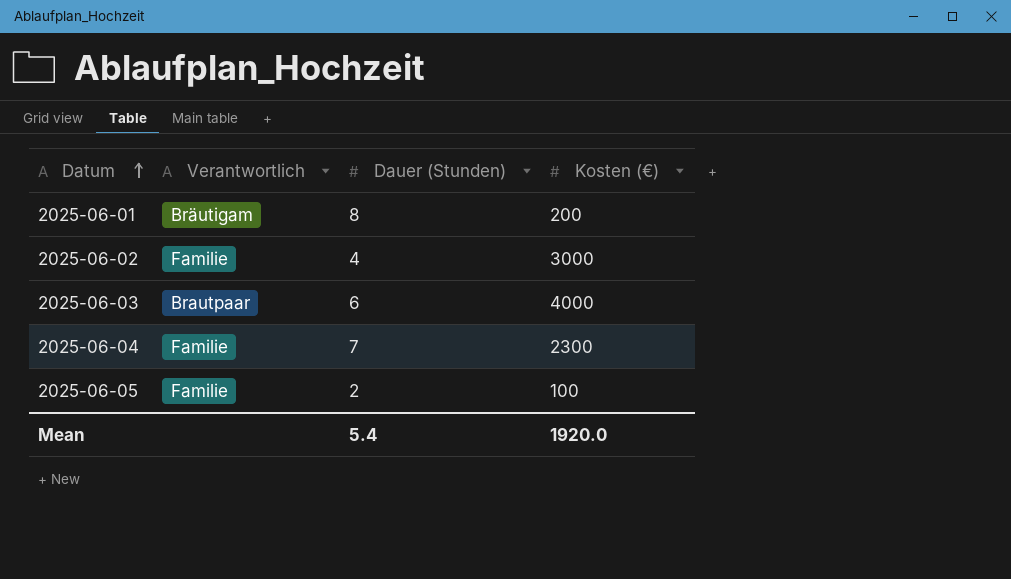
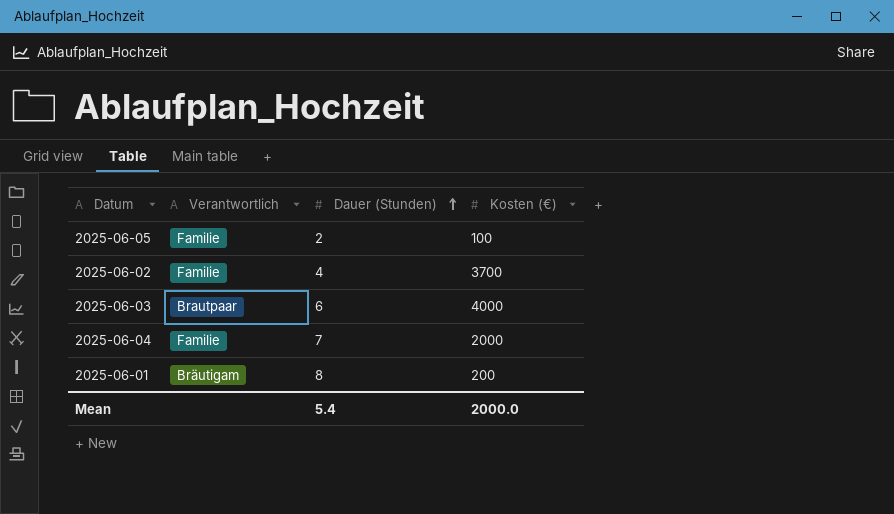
row order: Datum ascending -> Dauer (Stunden) ascending
2025-06-02 | Kosten (€): 3000 -> 3700
2025-06-04 | Kosten (€): 2300 -> 2000
Mean | Kosten (€): 1920.0 -> 2000.0

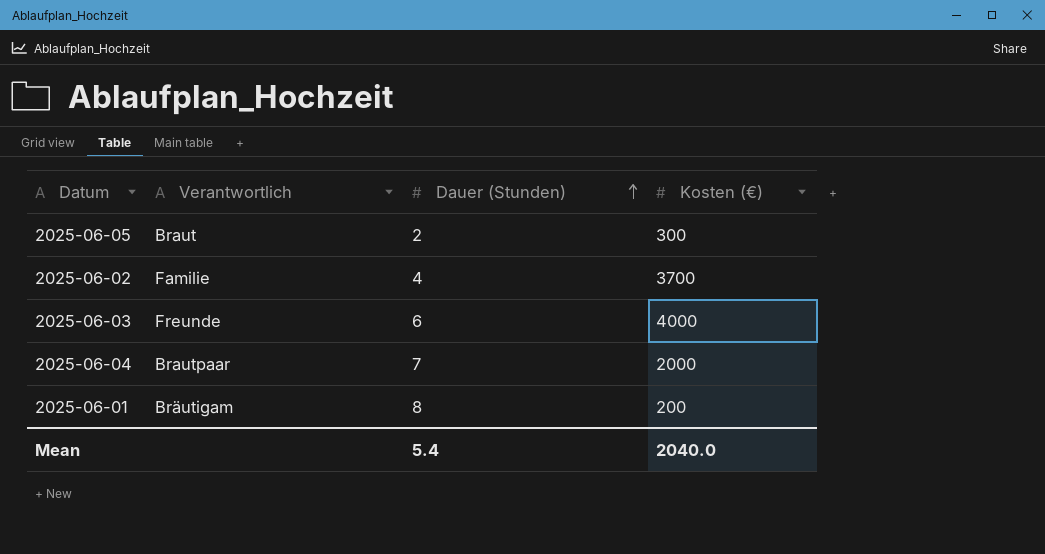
2025-06-05 | Verantwortlich: Familie -> Braut
2025-06-05 | Kosten (€): 100 -> 300
2025-06-03 | Verantwortlich: Brautpaar -> Freunde
2025-06-04 | Verantwortlich: Familie -> Brautpaar
Mean | Kosten (€): 2000.0 -> 2040.0

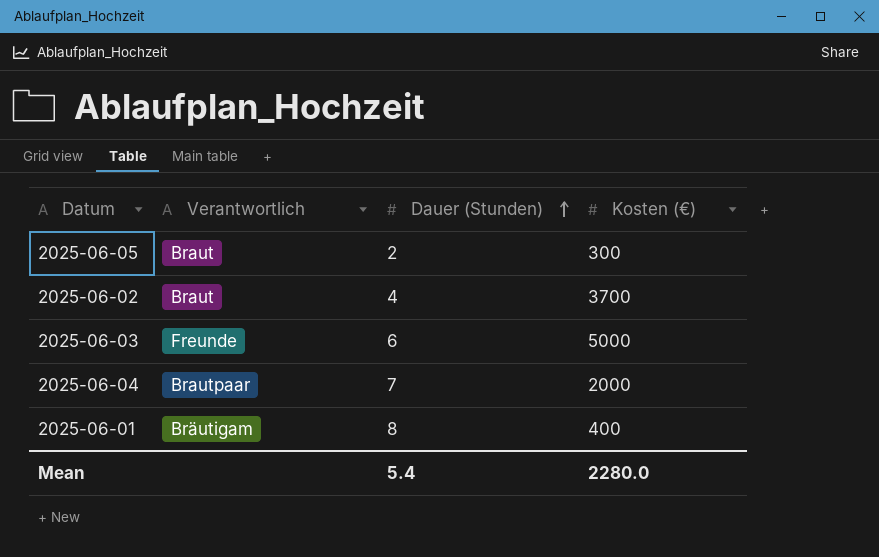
2025-06-02 | Verantwortlich: Familie -> Braut
2025-06-03 | Kosten (€): 4000 -> 5000
2025-06-01 | Kosten (€): 200 -> 400
Mean | Kosten (€): 2040.0 -> 2280.0

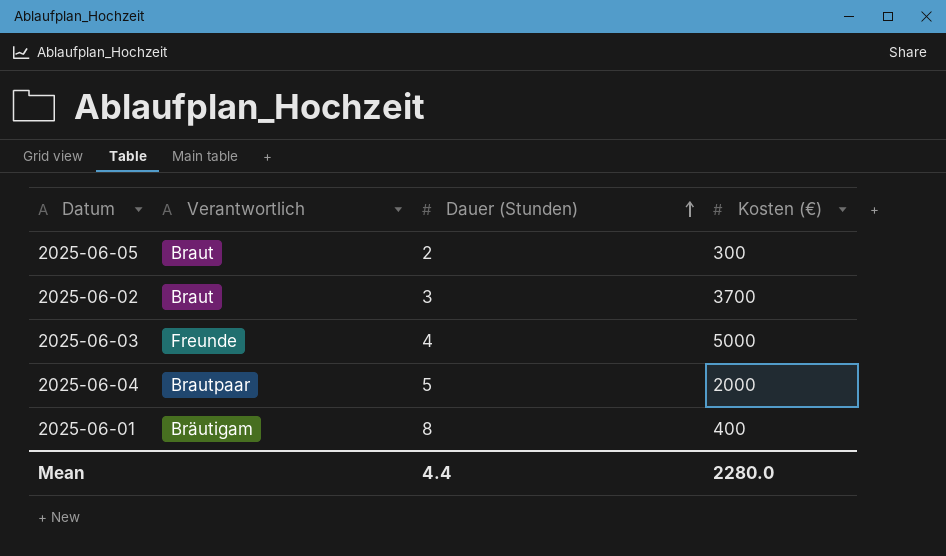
2025-06-02 | Dauer (Stunden): 4 -> 3
2025-06-03 | Dauer (Stunden): 6 -> 4
2025-06-04 | Dauer (Stunden): 7 -> 5
Mean | Dauer (Stunden): 5.4 -> 4.4

